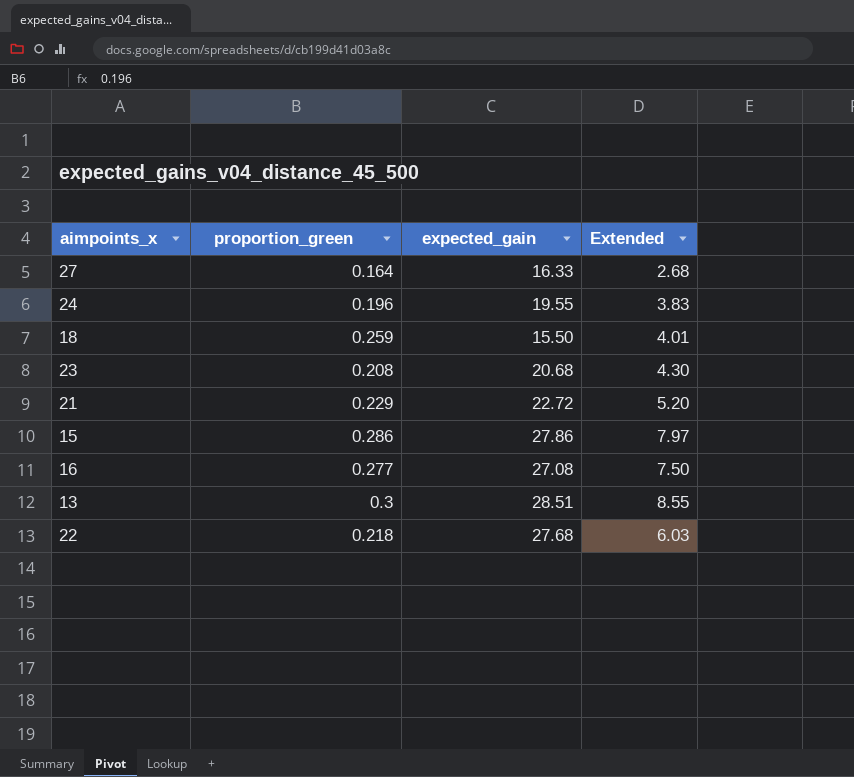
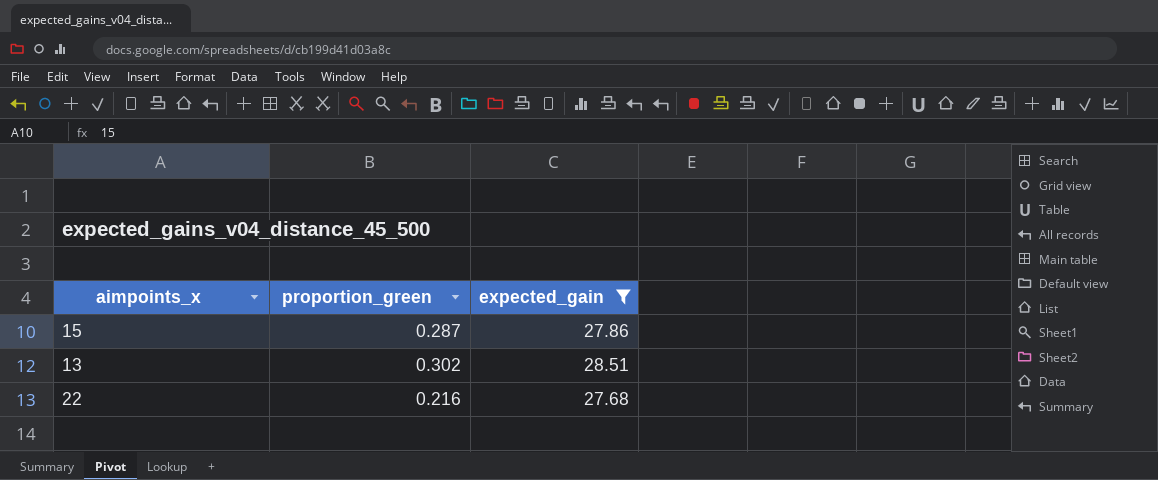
filter: none -> expected_gain >= 27.68
column Extended | formula: [proportion_green] * [expected_gain] -> none
15 | proportion_green: 0.286 -> 0.287
13 | proportion_green: 0.3 -> 0.302
22 | proportion_green: 0.218 -> 0.216

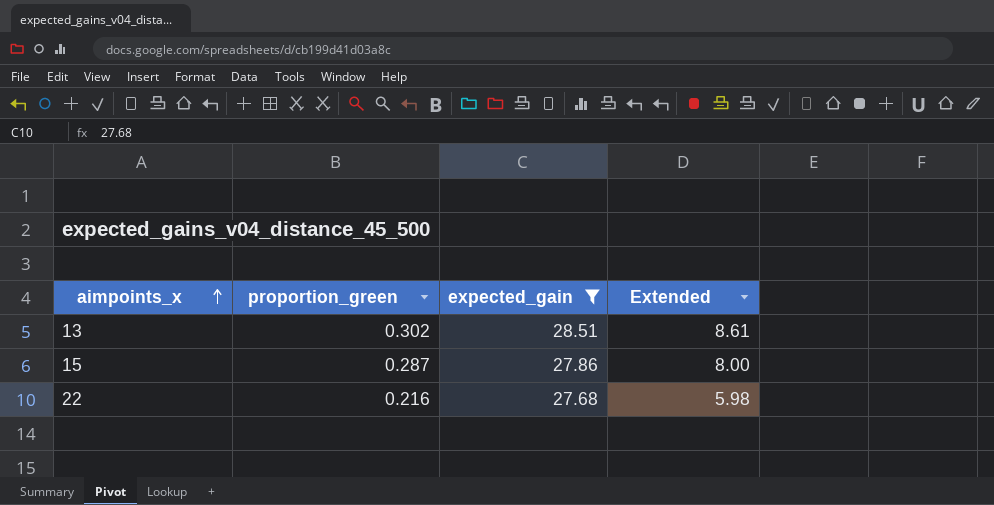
row order: none -> aimpoints_x ascending
column Extended | formula: none -> [proportion_green] * [expected_gain]

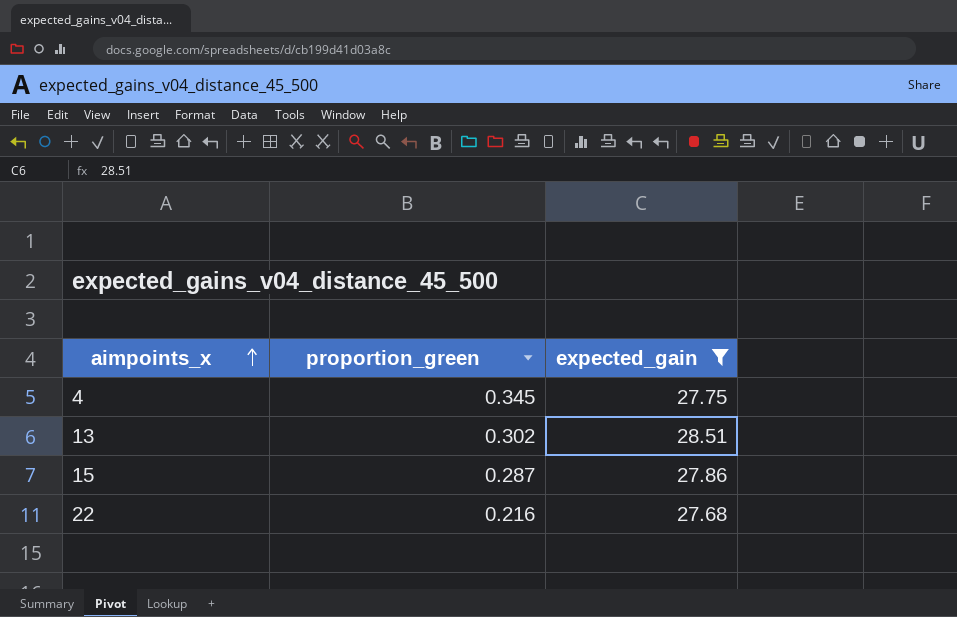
column Extended | formula: [proportion_green] * [expected_gain] -> none
row 4: none -> 0.345 | 27.75

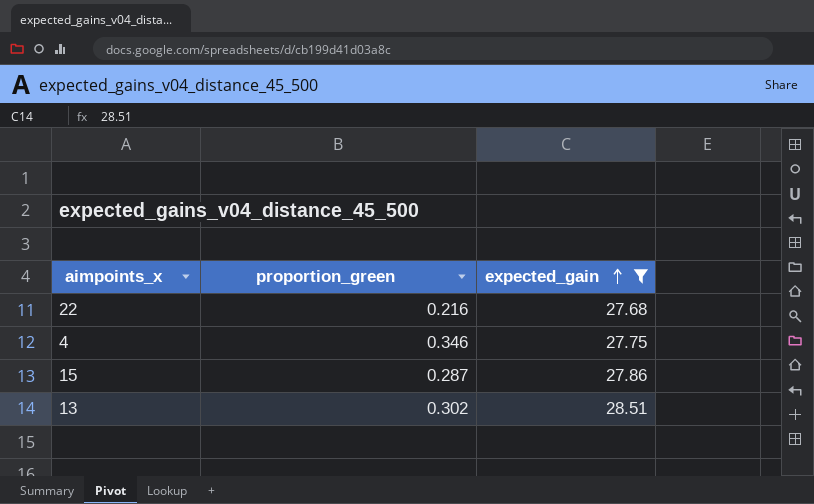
row order: aimpoints_x ascending -> expected_gain ascending
4 | proportion_green: 0.345 -> 0.346

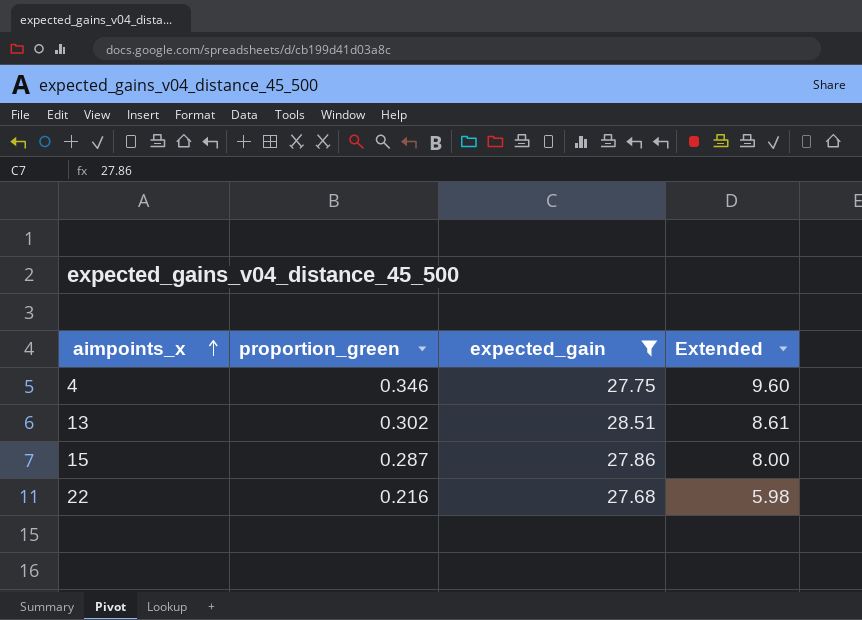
row order: expected_gain ascending -> aimpoints_x ascending
column Extended | formula: none -> [proportion_green] * [expected_gain]

